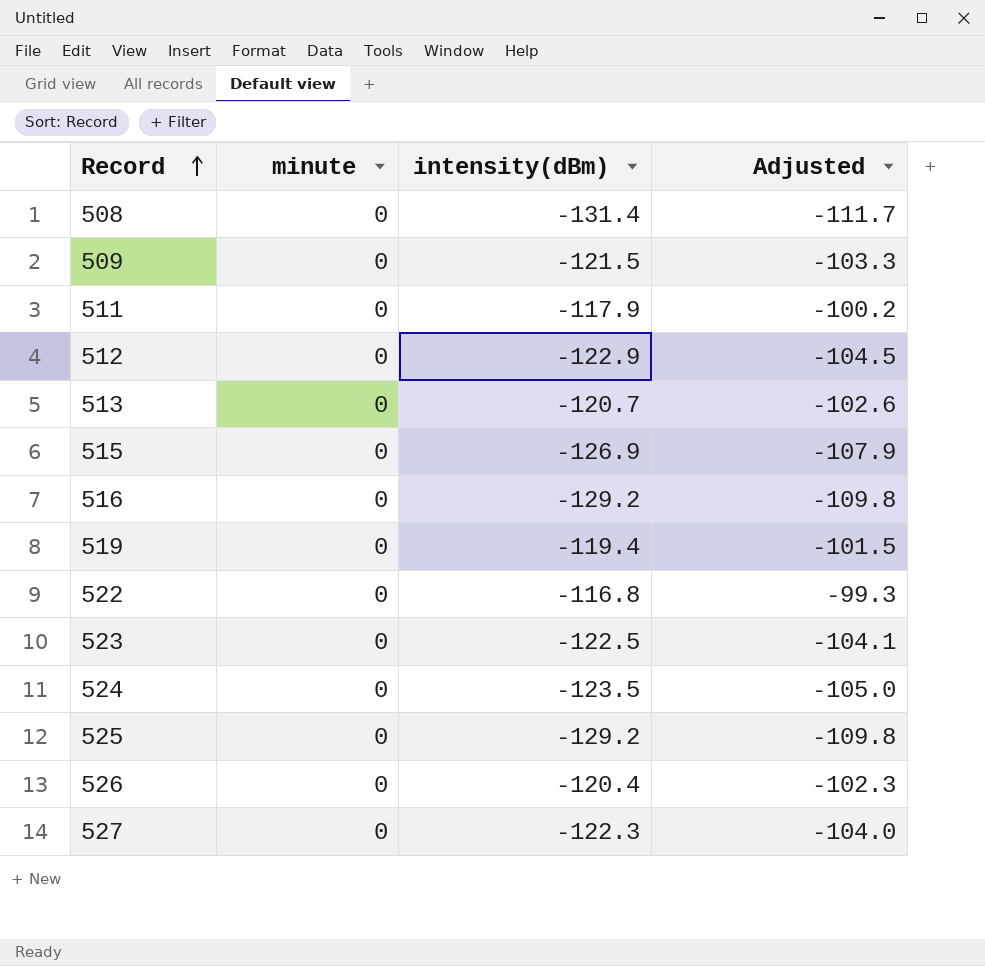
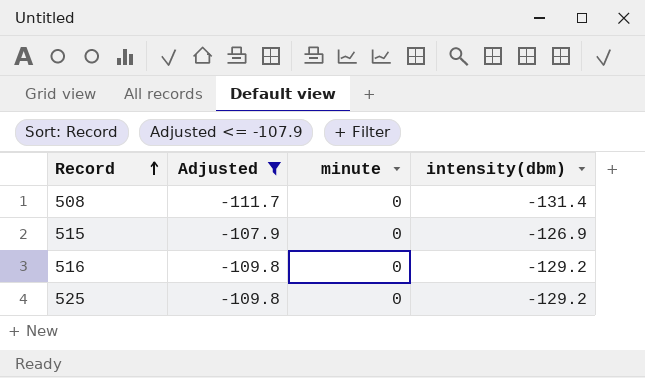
filter: none -> Adjusted <= -107.9
column Adjusted | position: 4 -> 2
column name: intensity(dBm) -> intensity(dbm)

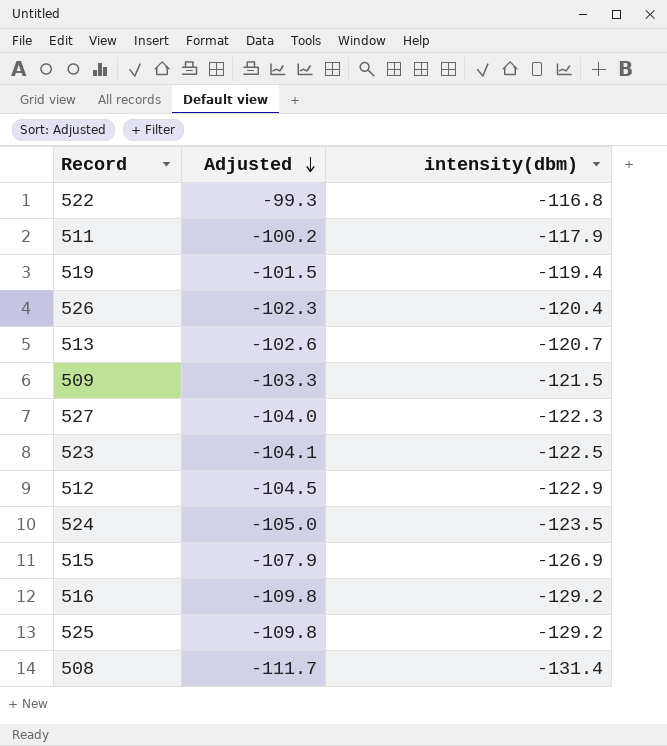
filter: Adjusted <= -107.9 -> none
row order: Record ascending -> Adjusted descending
column minute | position: 3 -> none

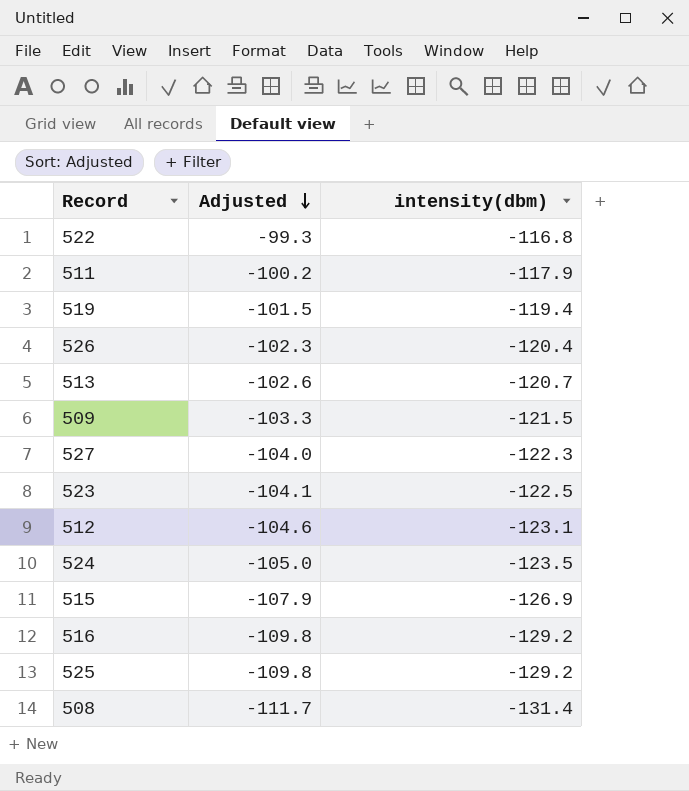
512 | Adjusted: -104.5 -> -104.6
512 | intensity(dbm): -122.9 -> -123.1

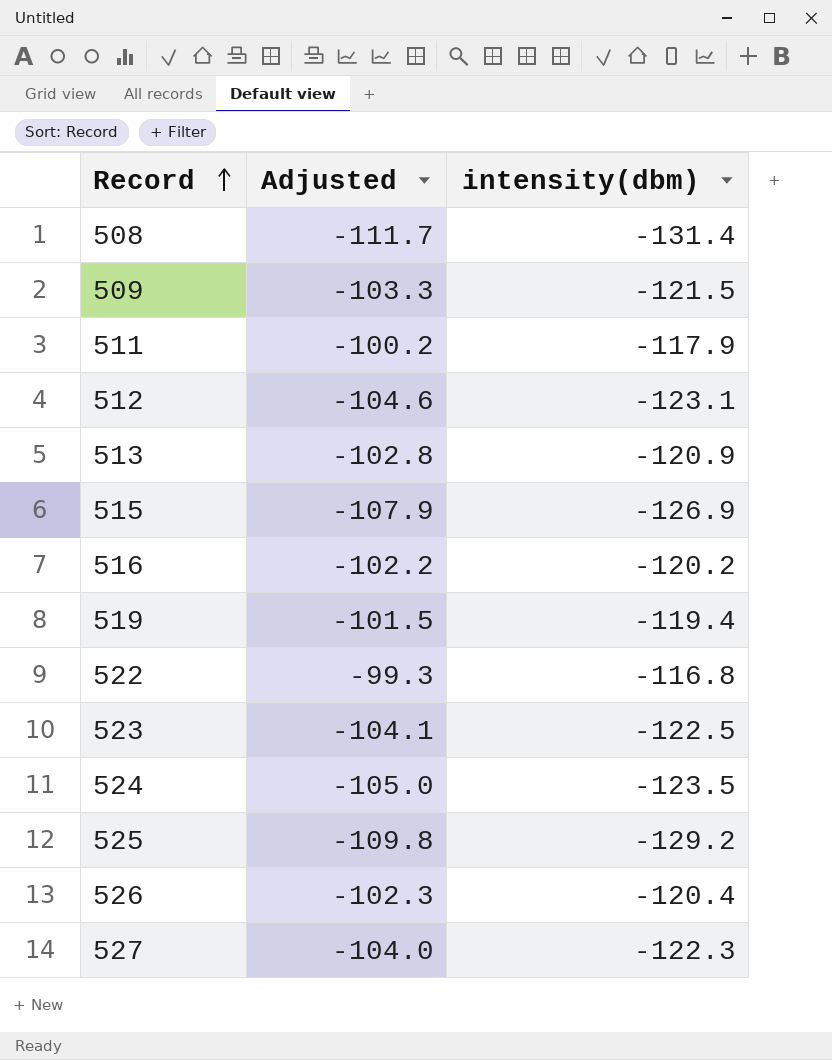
row order: Adjusted descending -> Record ascending
513 | Adjusted: -102.6 -> -102.8
513 | intensity(dbm): -120.7 -> -120.9
516 | Adjusted: -109.8 -> -102.2
516 | intensity(dbm): -129.2 -> -120.2

